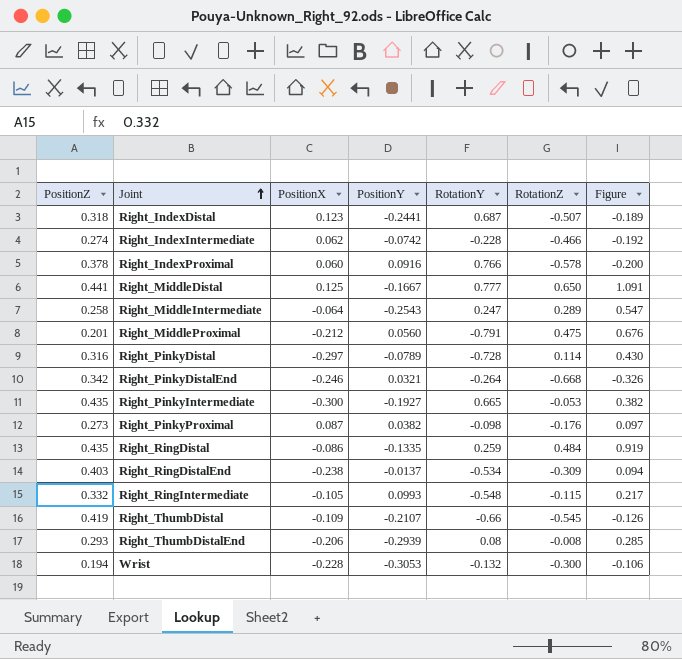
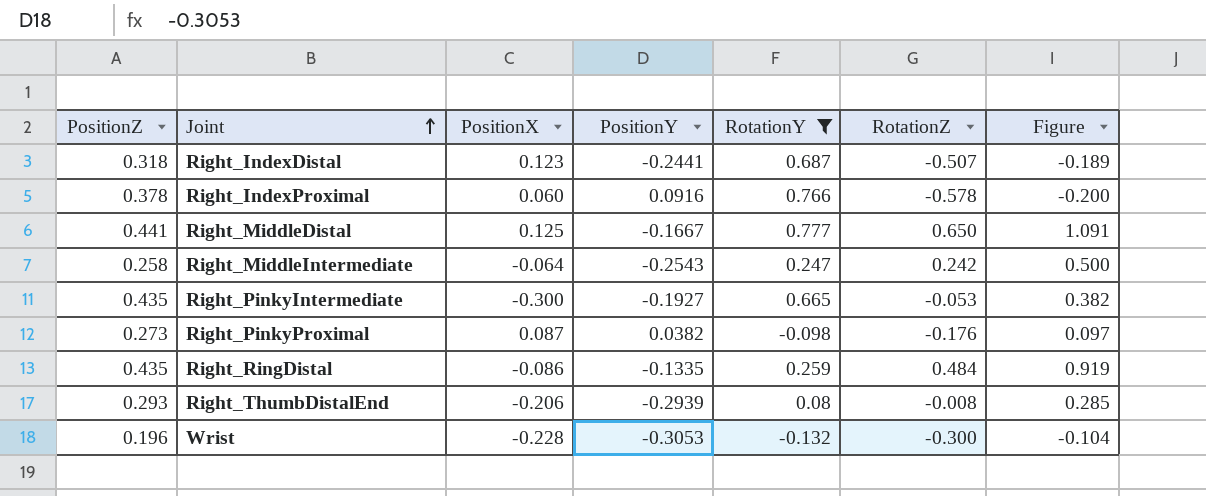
filter: none -> RotationY >= -0.132
Right_MiddleIntermediate | RotationZ: 0.289 -> 0.242
Right_MiddleIntermediate | Figure: 0.547 -> 0.500
Wrist | PositionZ: 0.194 -> 0.196
Wrist | Figure: -0.106 -> -0.104

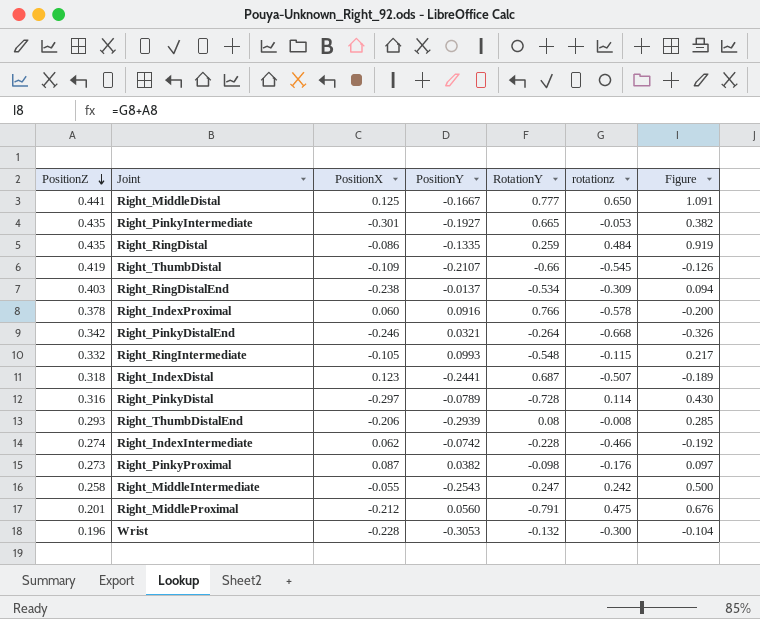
filter: RotationY >= -0.132 -> none
row order: Joint ascending -> PositionZ descending
column name: RotationZ -> rotationz
Right_PinkyIntermediate | PositionX: -0.300 -> -0.301
Right_MiddleIntermediate | PositionX: -0.064 -> -0.055

